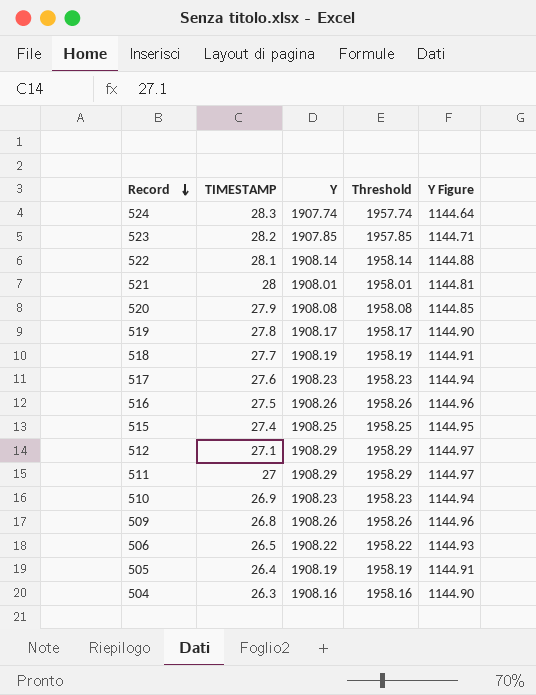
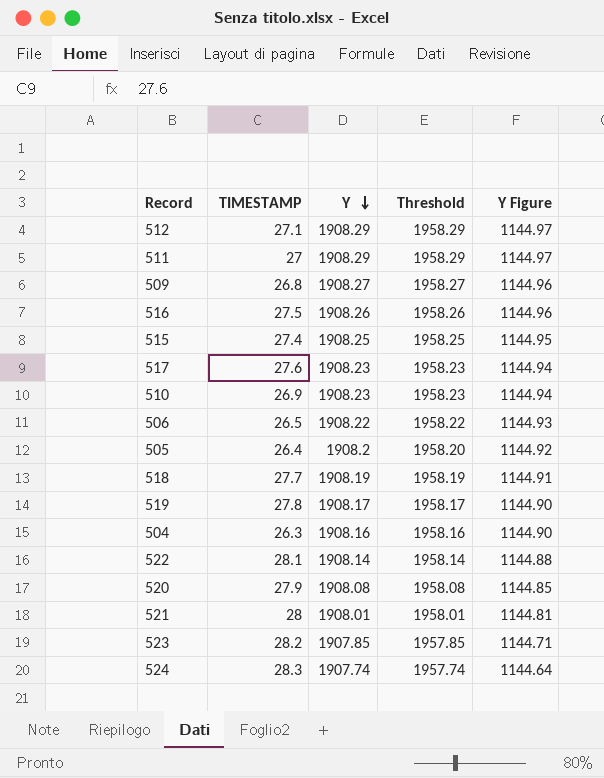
row order: Record descending -> Y descending
509 | Y: 1908.26 -> 1908.27
509 | Threshold: 1958.26 -> 1958.27
505 | Y: 1908.19 -> 1908.2
505 | Threshold: 1958.19 -> 1958.20
505 | Y Figure: 1144.91 -> 1144.92

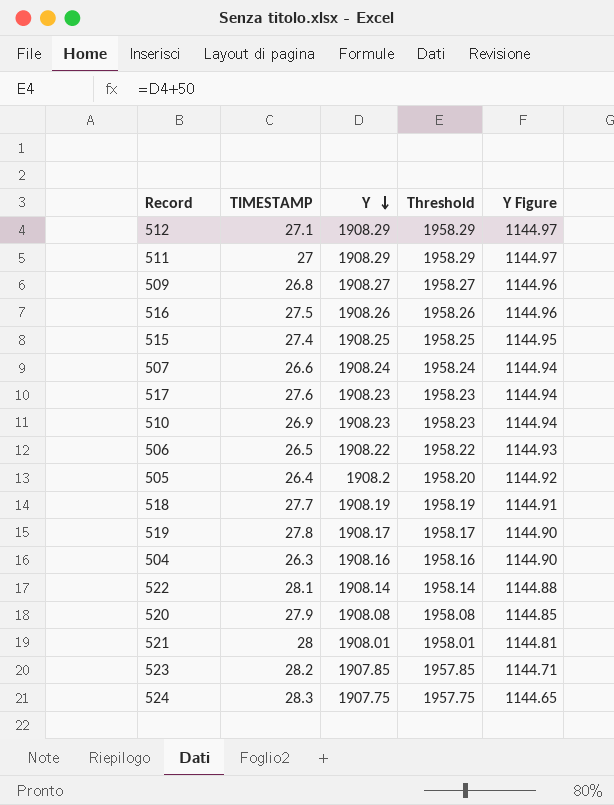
row 507: none -> 26.6 | 1908.24 | 1958.24 | 1144.94
524 | Y: 1907.74 -> 1907.75
524 | Threshold: 1957.74 -> 1957.75
524 | Y Figure: 1144.64 -> 1144.65

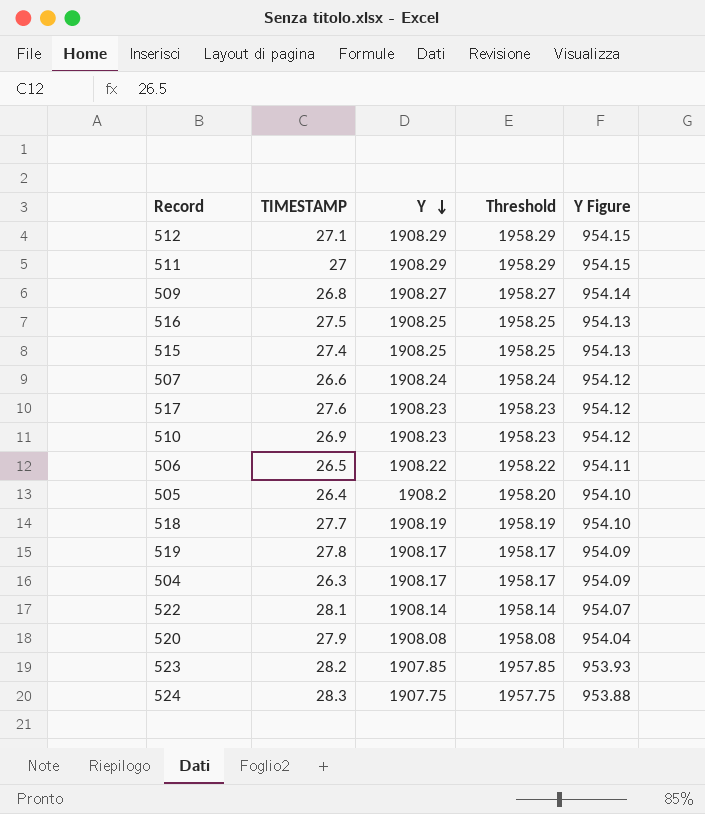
column Y Figure | formula: [Y] * 0.6 -> [Y] * 0.5
row 521: 28 | 1908.01 | 1958.01 | 1144.81 -> none
516 | Y: 1908.26 -> 1908.25
516 | Threshold: 1958.26 -> 1958.25
504 | Y: 1908.16 -> 1908.17
504 | Threshold: 1958.16 -> 1958.17

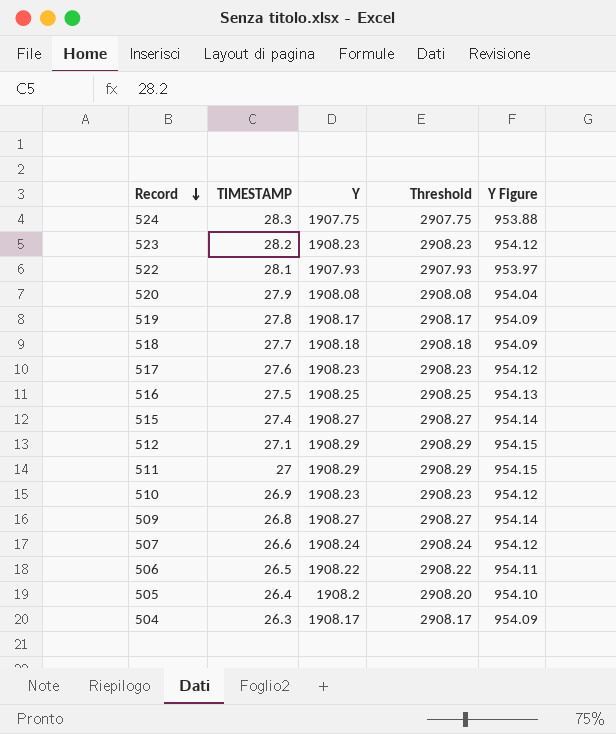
row order: Y descending -> Record descending
column Threshold | formula: [Y] + 50 -> [Y] + 1000
523 | Y: 1907.85 -> 1908.23
523 | Y Figure: 953.93 -> 954.12
522 | Y: 1908.14 -> 1907.93
522 | Y Figure: 954.07 -> 953.97
518 | Y: 1908.19 -> 1908.18
518 | Y Figure: 954.10 -> 954.09
515 | Y: 1908.25 -> 1908.27
515 | Y Figure: 954.13 -> 954.14

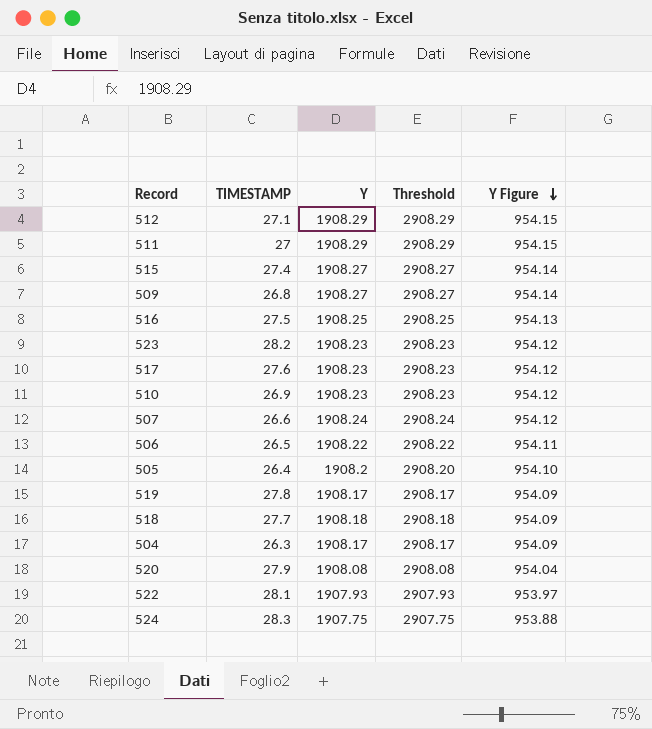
row order: Record descending -> Y Figure descending

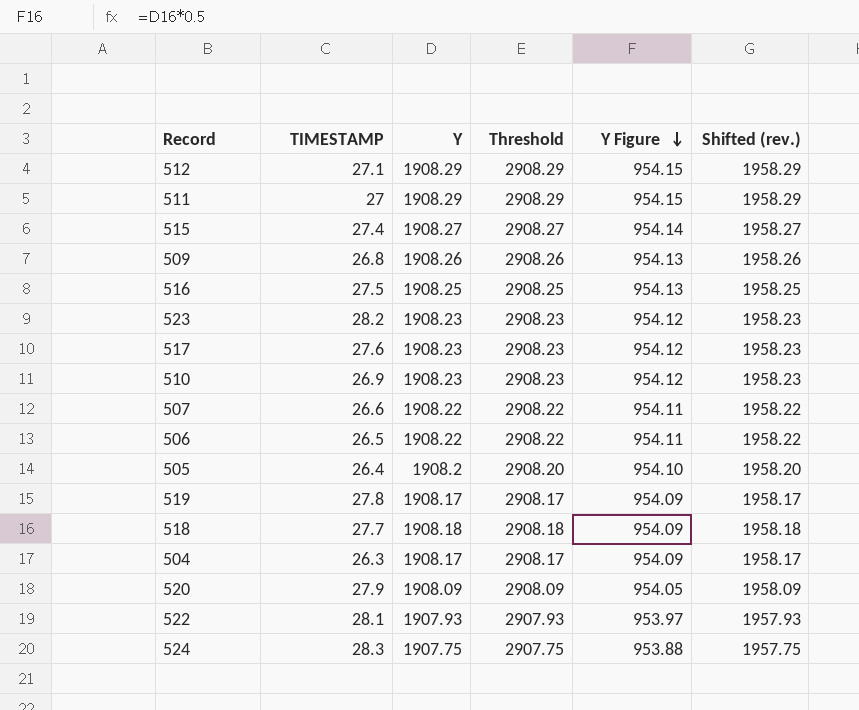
column Shifted (rev.) | formula: none -> [Y] + 50
509 | Y: 1908.27 -> 1908.26
509 | Threshold: 2908.27 -> 2908.26
509 | Y Figure: 954.14 -> 954.13
507 | Y: 1908.24 -> 1908.22
507 | Threshold: 2908.24 -> 2908.22
507 | Y Figure: 954.12 -> 954.11
520 | Y: 1908.08 -> 1908.09
520 | Threshold: 2908.08 -> 2908.09
520 | Y Figure: 954.04 -> 954.05

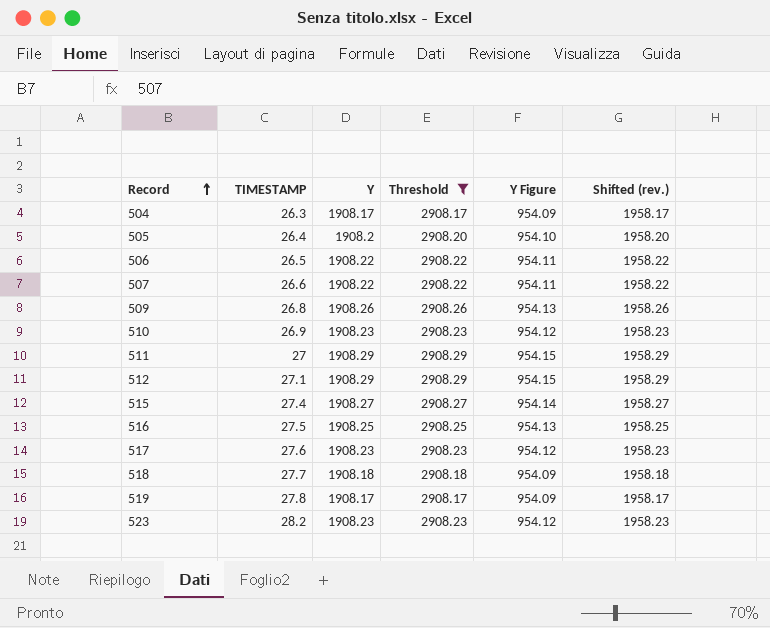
filter: none -> Threshold >= 2908.17
row order: Y Figure descending -> Record ascending

